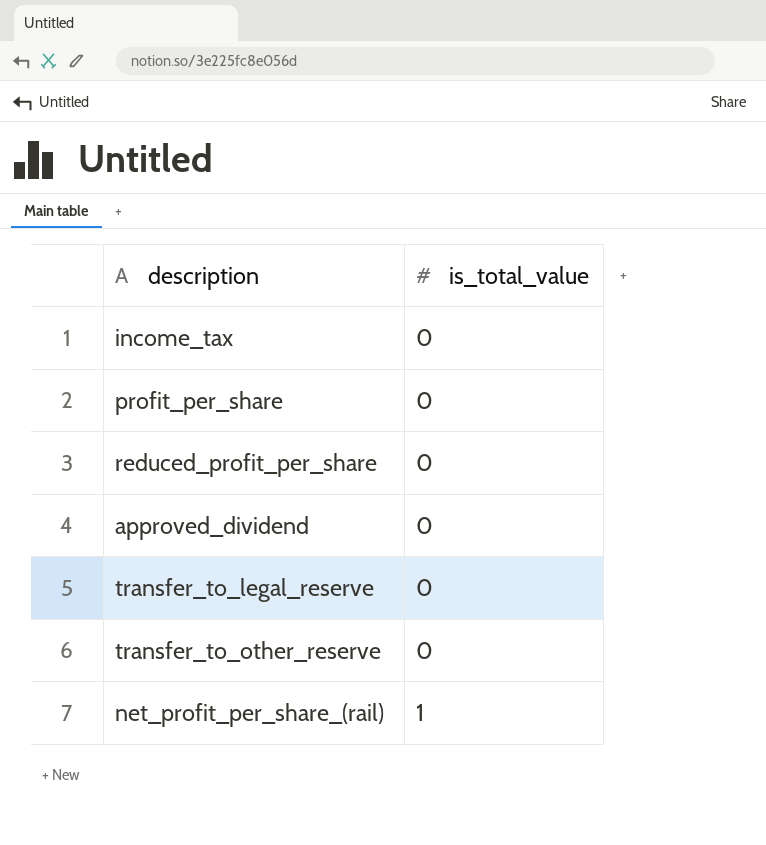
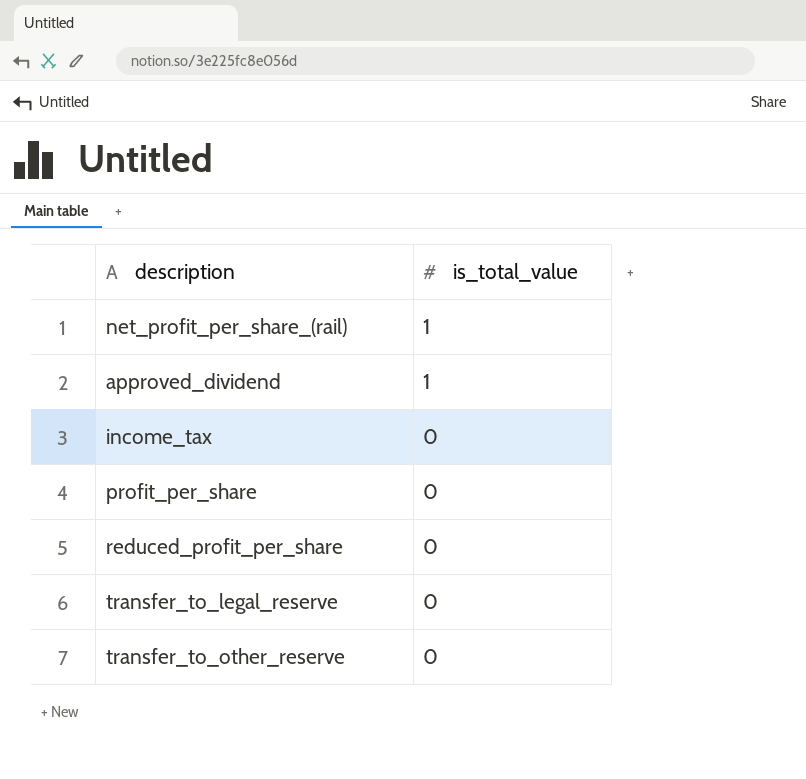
row order: is_total_value ascending -> is_total_value descending
approved_dividend | is_total_value: 0 -> 1

